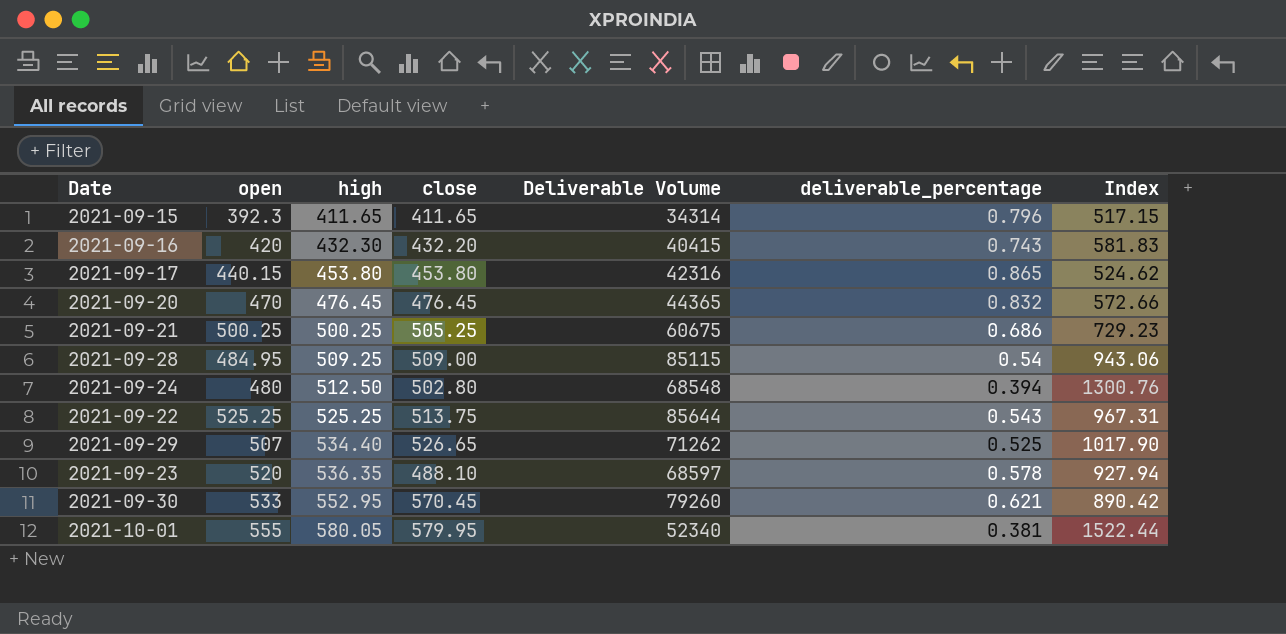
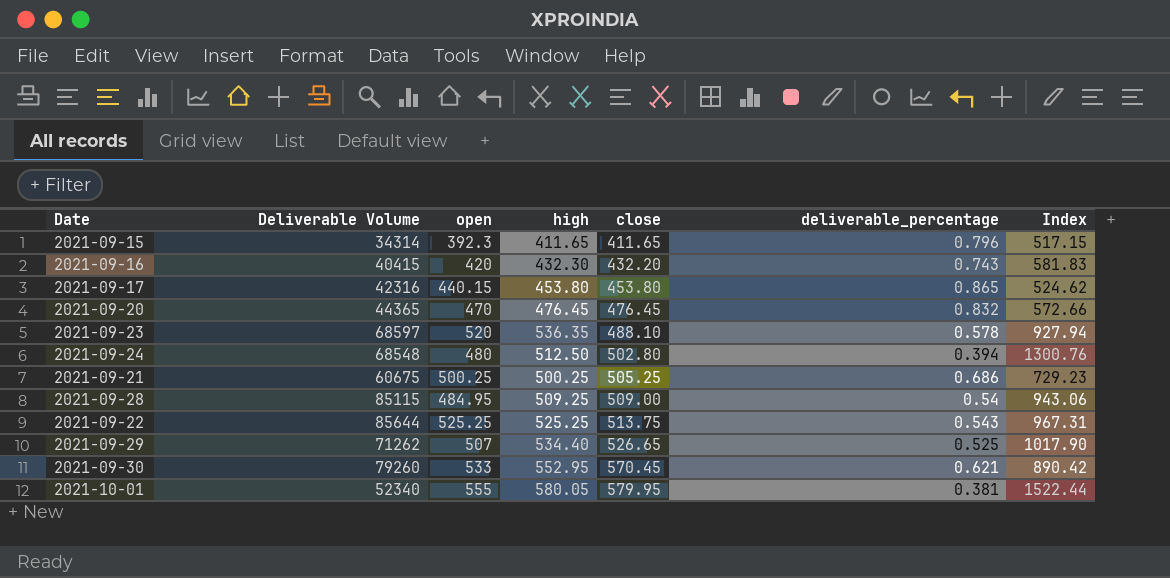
row order: high ascending -> close ascending
column Deliverable Volume | position: 5 -> 2

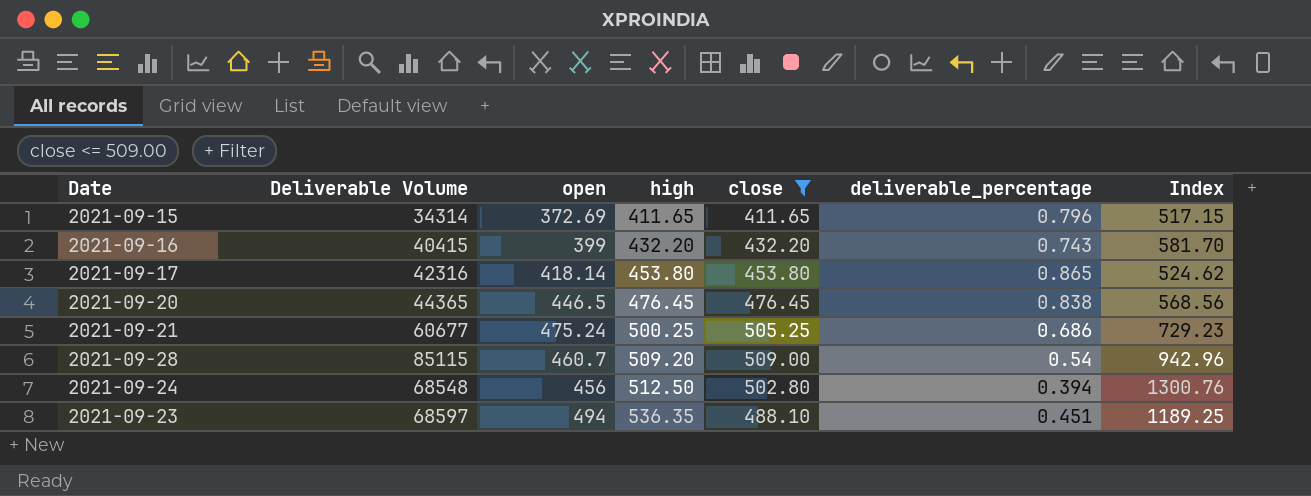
filter: none -> close <= 509.00
row order: close ascending -> high ascending
2021-09-15 | open: 392.3 -> 372.69
2021-09-16 | open: 420 -> 399
2021-09-16 | high: 432.30 -> 432.20
2021-09-16 | Index: 581.83 -> 581.70
2021-09-17 | open: 440.15 -> 418.14
2021-09-20 | open: 470 -> 446.5
2021-09-20 | deliverable_percentage: 0.832 -> 0.838
2021-09-20 | Index: 572.66 -> 568.56
2021-09-21 | Deliverable Volume: 60675 -> 60677
2021-09-21 | open: 500.25 -> 475.24
2021-09-28 | open: 484.95 -> 460.7
2021-09-28 | high: 509.25 -> 509.20
2021-09-28 | Index: 943.06 -> 942.96
2021-09-24 | open: 480 -> 456
2021-09-23 | open: 520 -> 494
2021-09-23 | deliverable_percentage: 0.578 -> 0.451
2021-09-23 | Index: 927.94 -> 1189.25

